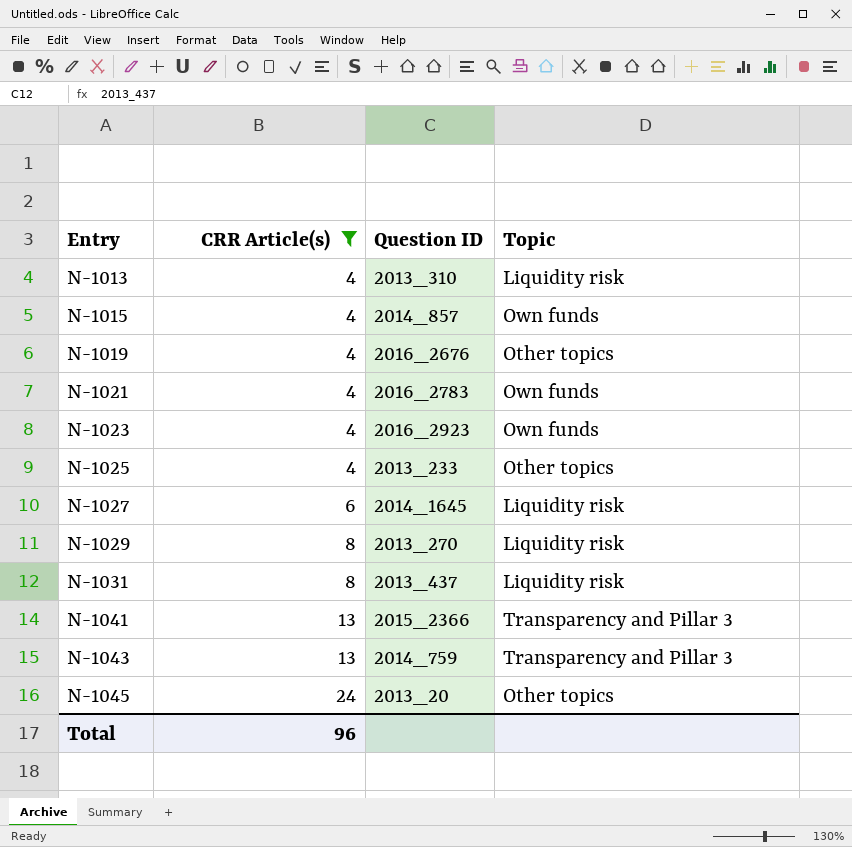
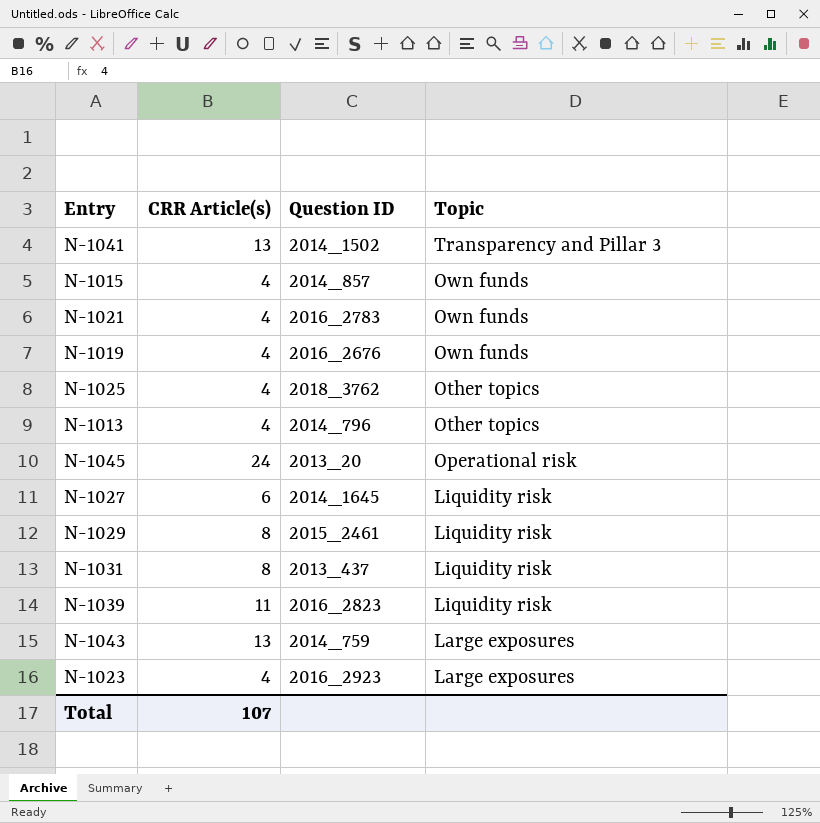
filter: CRR Article(s) != 11 -> none
row order: Entry ascending -> Topic descending
N-1041 | Question ID: 2015_2366 -> 2014_1502
N-1019 | Topic: Other topics -> Own funds
N-1025 | Question ID: 2013_233 -> 2018_3762
N-1013 | Question ID: 2013_310 -> 2014_796
N-1013 | Topic: Liquidity risk -> Other topics
N-1045 | Topic: Other topics -> Operational risk
N-1029 | Question ID: 2013_270 -> 2015_2461
N-1043 | Topic: Transparency and Pillar 3 -> Large exposures
N-1023 | Topic: Own funds -> Large exposures
Total | CRR Article(s): 96 -> 107

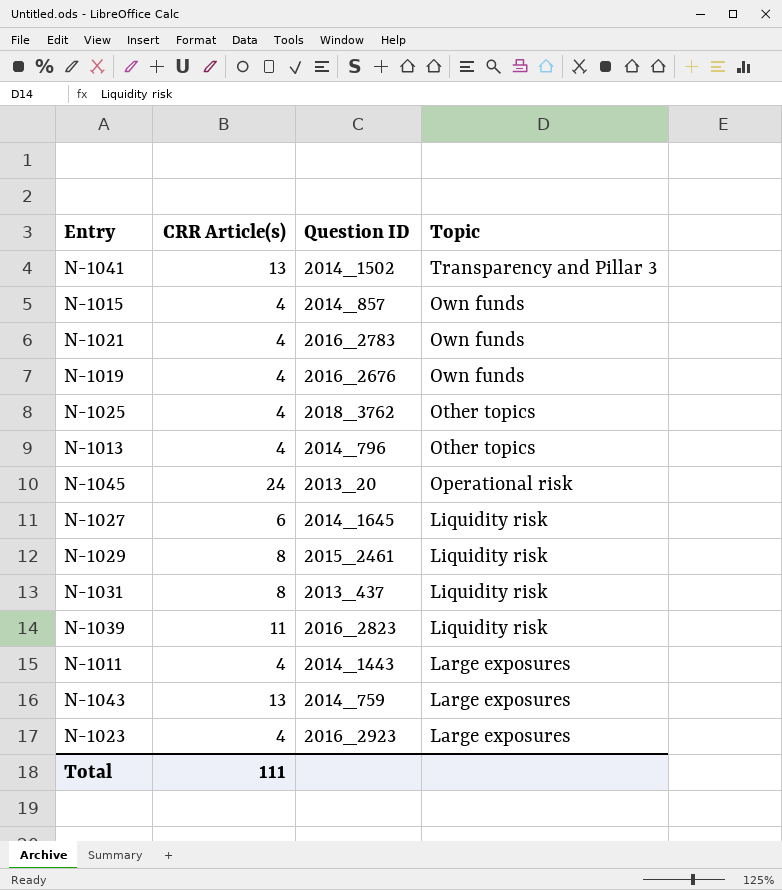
row N-1011: none -> 4 | 2014_1443 | Large exposures
Total | CRR Article(s): 107 -> 111

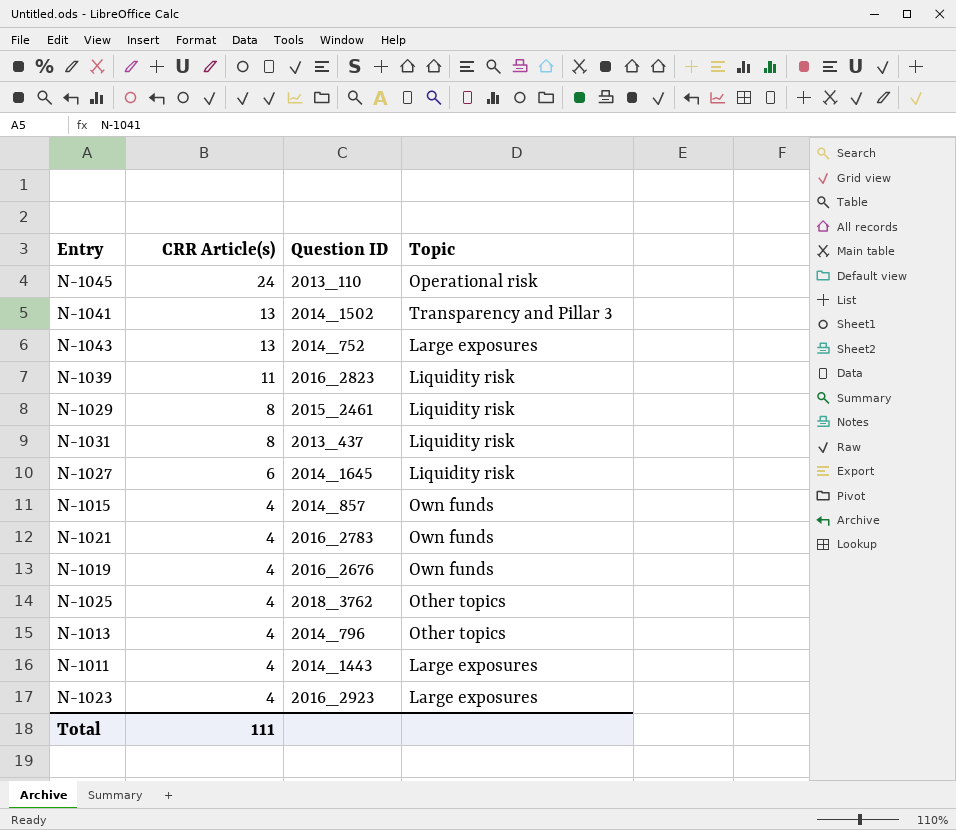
row order: Topic descending -> CRR Article(s) descending
N-1045 | Question ID: 2013_20 -> 2013_110
N-1043 | Question ID: 2014_759 -> 2014_752

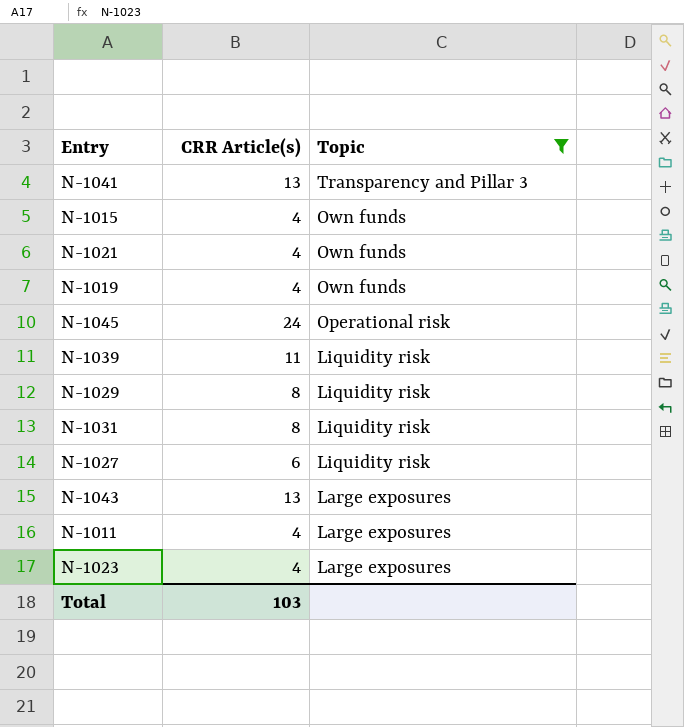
filter: none -> Topic != Other topics
row order: CRR Article(s) descending -> Topic descending
column Question ID | position: 3 -> none
Total | CRR Article(s): 111 -> 103

